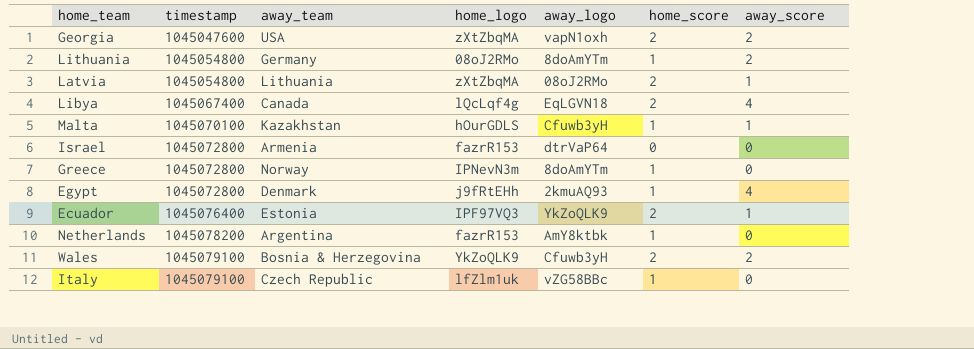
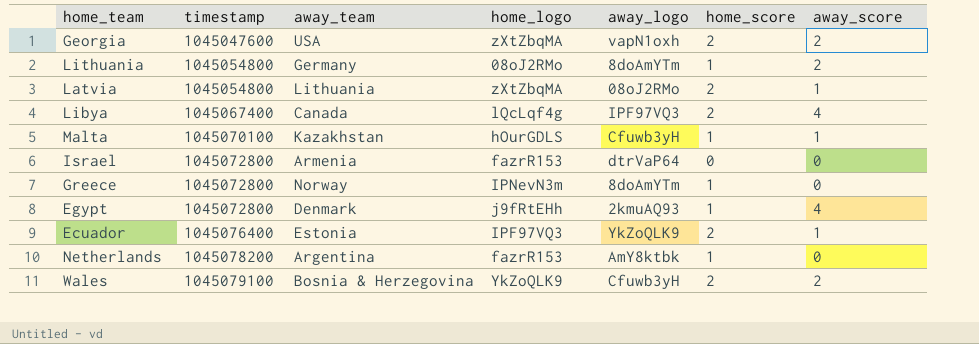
row Italy: 1045079100 | Czech Republic | lfZlm1uk | vZG58BBc | 1 | 0 -> none
Libya | away_logo: EqLGVN18 -> IPF97VQ3

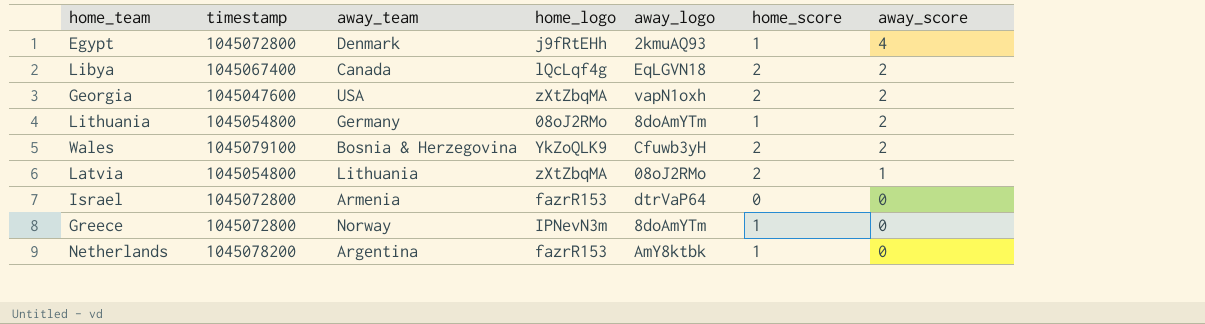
row order: timestamp ascending -> away_score descending
row Malta: 1045070100 | Kazakhstan | hOurGDLS | Cfuwb3yH | 1 | 1 -> none
row Ecuador: 1045076400 | Estonia | IPF97VQ3 | YkZoQLK9 | 2 | 1 -> none
Libya | away_logo: IPF97VQ3 -> EqLGVN18
Libya | away_score: 4 -> 2

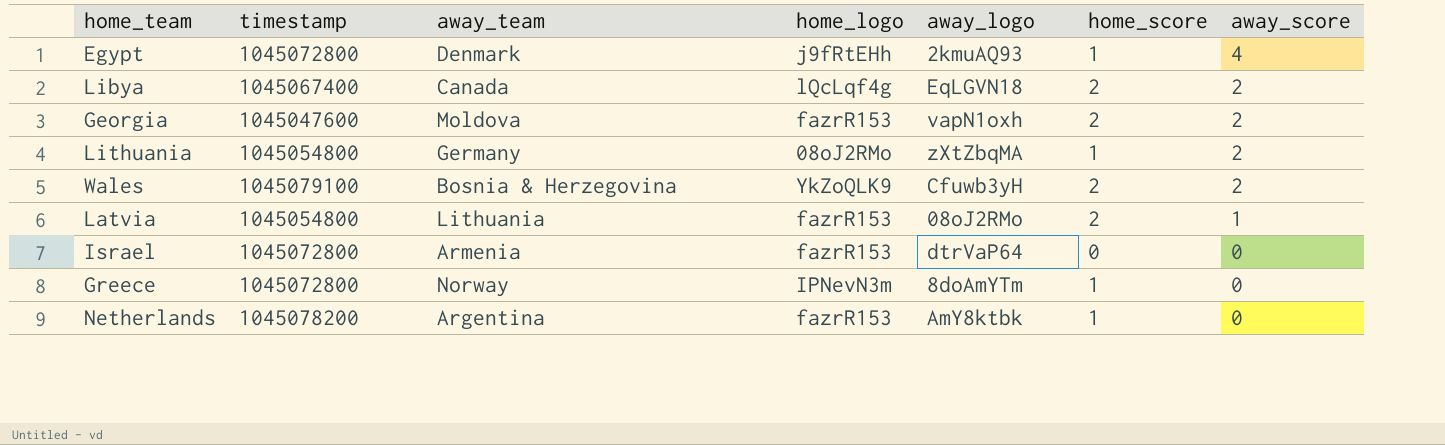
Georgia | away_team: USA -> Moldova
Georgia | home_logo: zXtZbqMA -> fazrR153
Lithuania | away_logo: 8doAmYTm -> zXtZbqMA
Latvia | home_logo: zXtZbqMA -> fazrR153

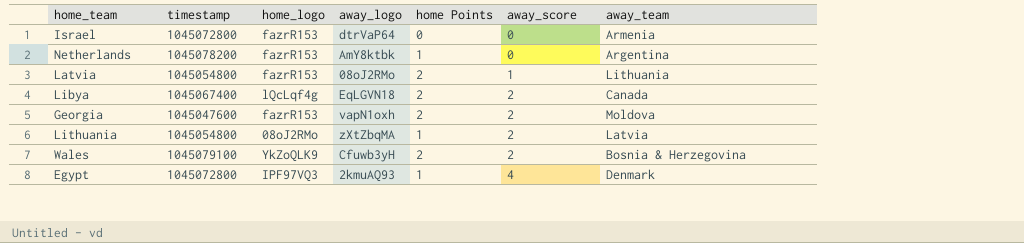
row order: away_score descending -> away_score ascending
column name: home_score -> home Points
column away_team | position: 3 -> 7
row Greece: 1045072800 | Norway | IPNevN3m | 8doAmYTm | 1 | 0 -> none
Lithuania | away_team: Germany -> Latvia
Egypt | home_logo: j9fRtEHh -> IPF97VQ3

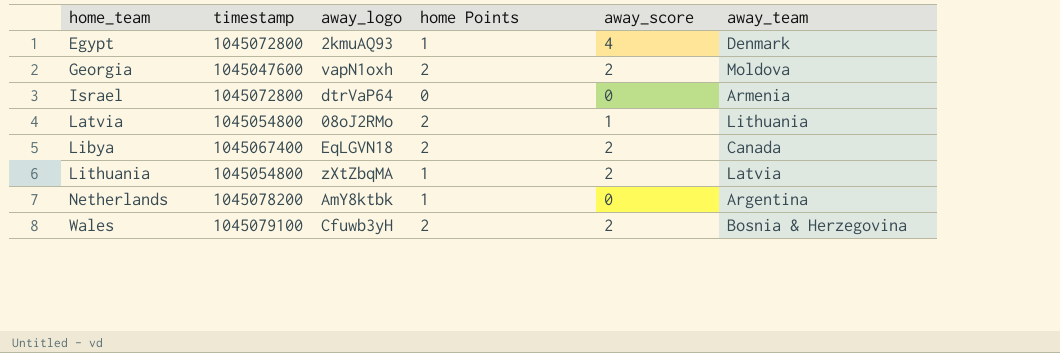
row order: away_score ascending -> home_team ascending
column home_logo | position: 3 -> none

